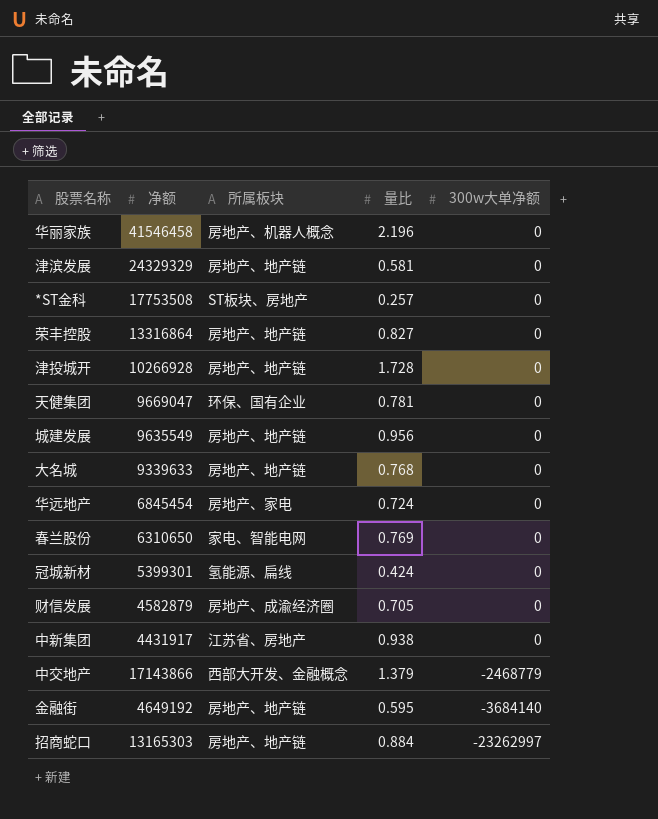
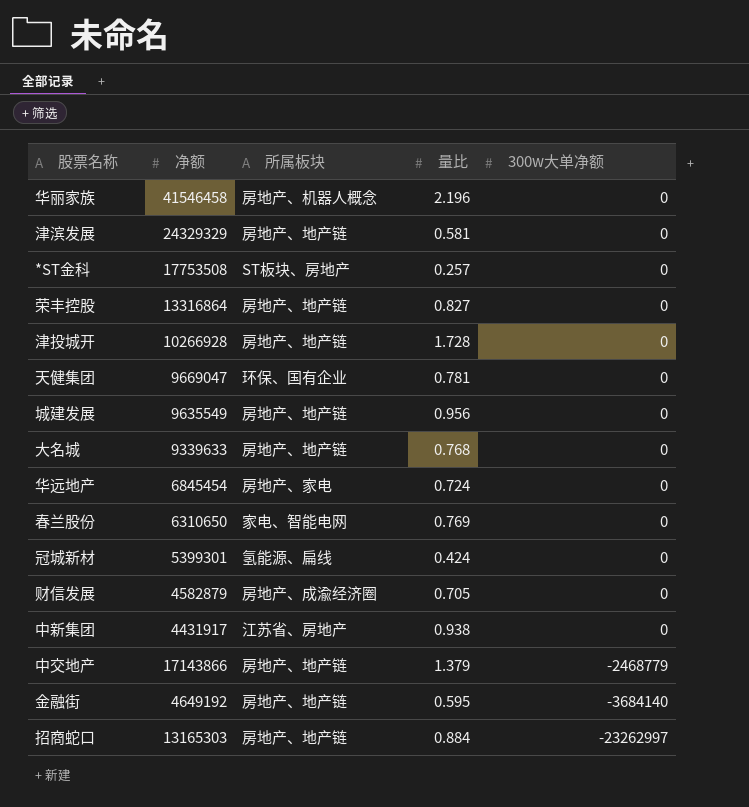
中交地产 | 所属板块: 西部大开发、金融概念 -> 房地产、地产链

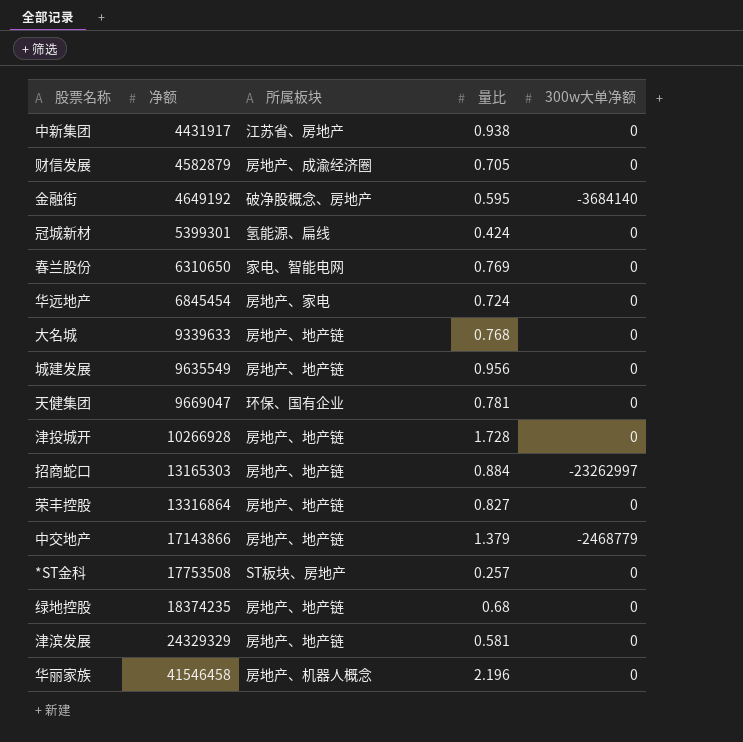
row order: 300w大单净额 descending -> 净额 ascending
金融街 | 所属板块: 房地产、地产链 -> 破净股概念、房地产
row 绿地控股: none -> 18374235 | 房地产、地产链 | 0.68 | 0

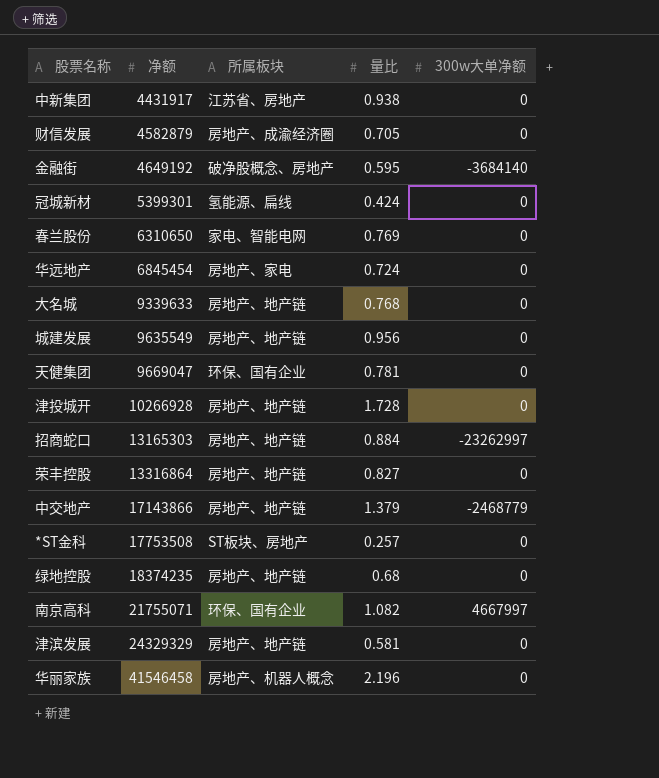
row 南京高科: none -> 21755071 | 环保、国有企业 | 1.082 | 4667997

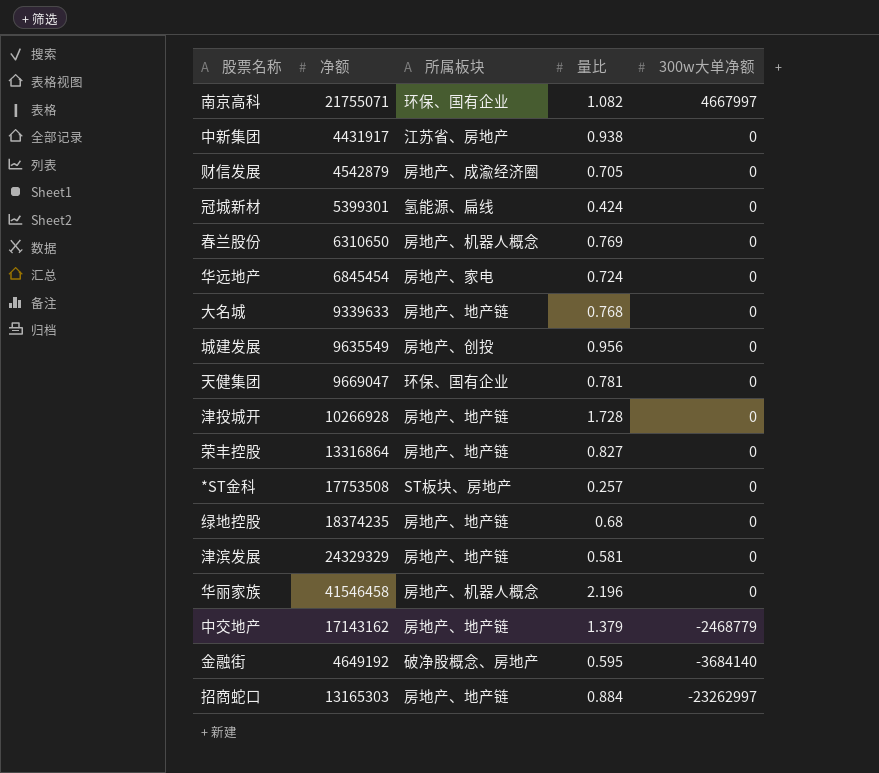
row order: 净额 ascending -> 300w大单净额 descending
财信发展 | 净额: 4582879 -> 4542879
春兰股份 | 所属板块: 家电、智能电网 -> 房地产、机器人概念
城建发展 | 所属板块: 房地产、地产链 -> 房地产、创投
中交地产 | 净额: 17143866 -> 17143162

